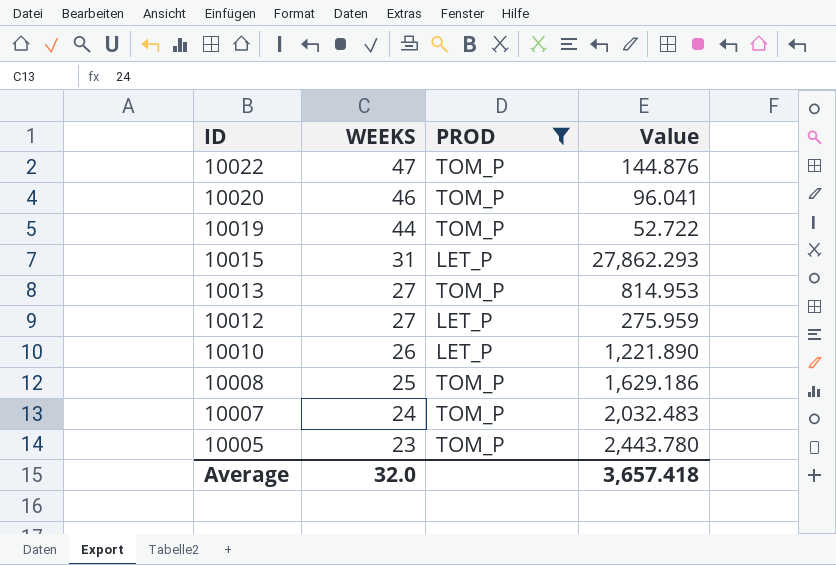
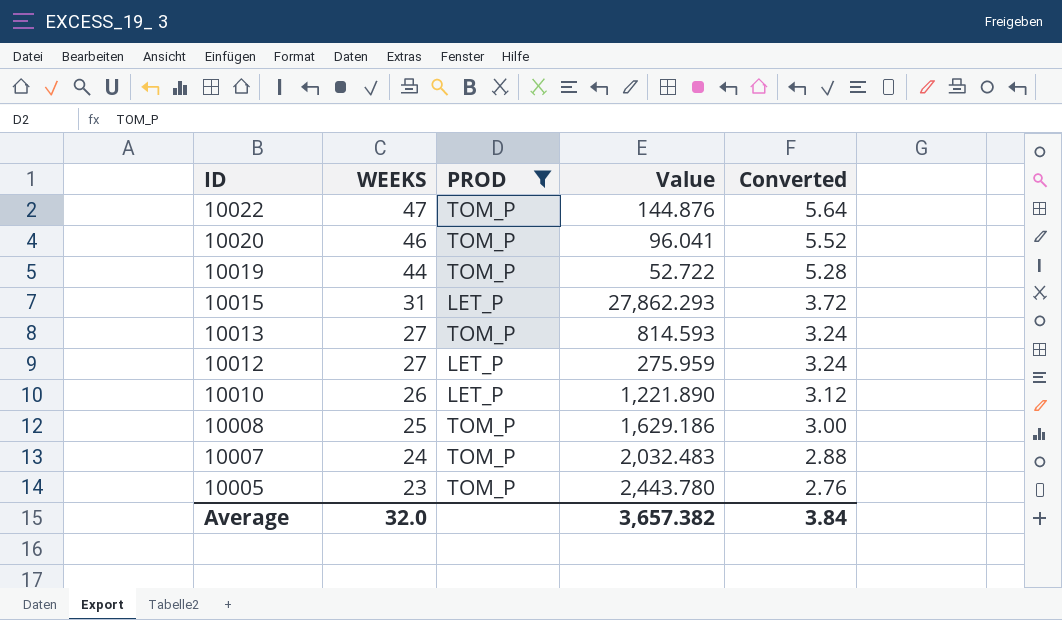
column Converted | formula: none -> [WEEKS] * 0.12
10013 | Value: 814.953 -> 814.593
Average | Value: 3,657.418 -> 3,657.382

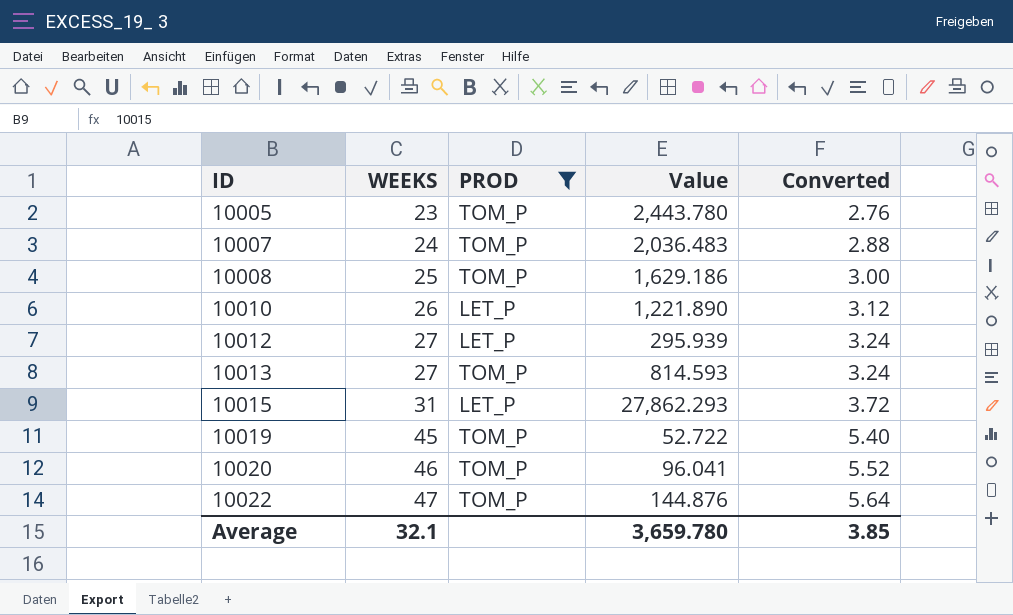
row order: ID descending -> ID ascending
10007 | Value: 2,032.483 -> 2,036.483
10012 | Value: 275.959 -> 295.939
10019 | WEEKS: 44 -> 45
10019 | Converted: 5.28 -> 5.40
Average | WEEKS: 32.0 -> 32.1
Average | Value: 3,657.382 -> 3,659.780
Average | Converted: 3.84 -> 3.85

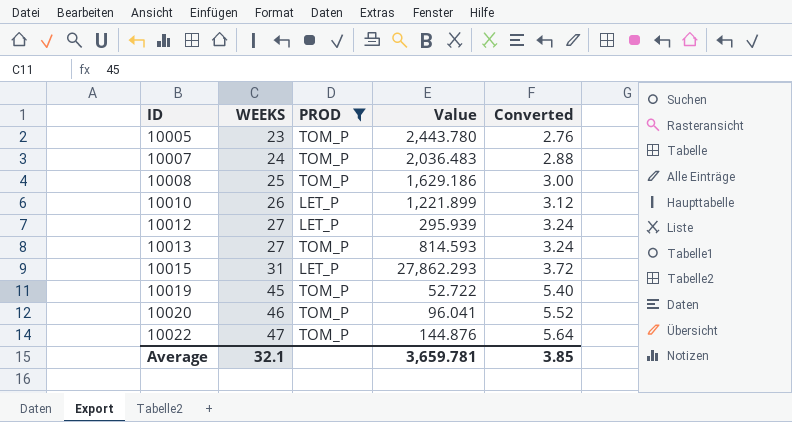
10010 | Value: 1,221.890 -> 1,221.899
Average | Value: 3,659.780 -> 3,659.781

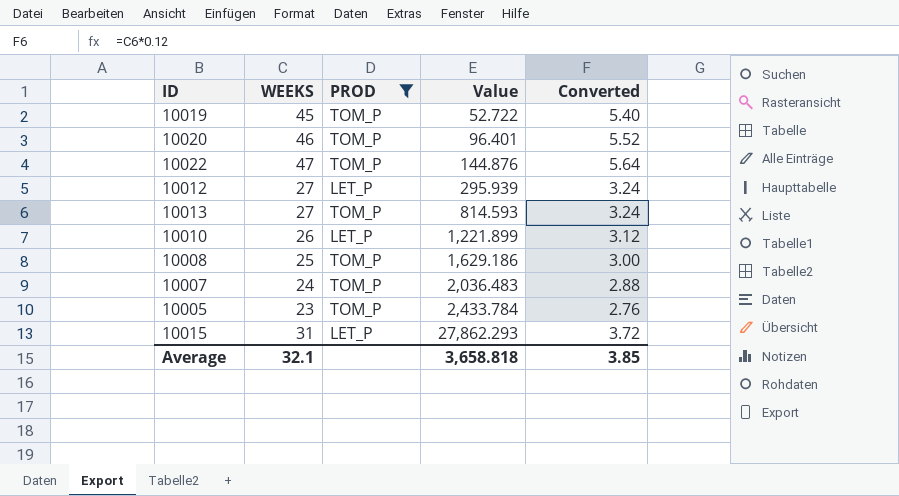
row order: ID ascending -> Value ascending
10020 | Value: 96.041 -> 96.401
10005 | Value: 2,443.780 -> 2,433.784
Average | Value: 3,659.781 -> 3,658.818

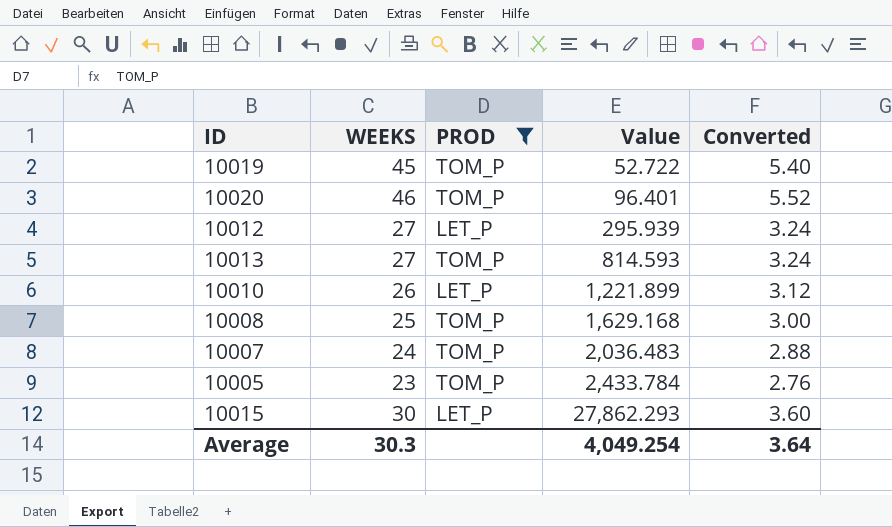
row 10022: 47 | TOM_P | 144.876 | 5.64 -> none
10008 | Value: 1,629.186 -> 1,629.168
10015 | WEEKS: 31 -> 30
10015 | Converted: 3.72 -> 3.60
Average | WEEKS: 32.1 -> 30.3
Average | Value: 3,658.818 -> 4,049.254
Average | Converted: 3.85 -> 3.64

